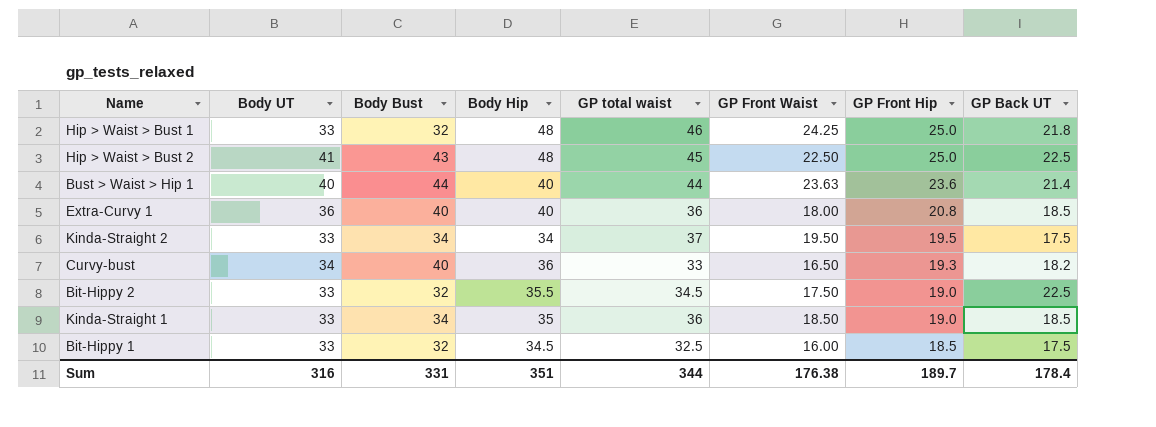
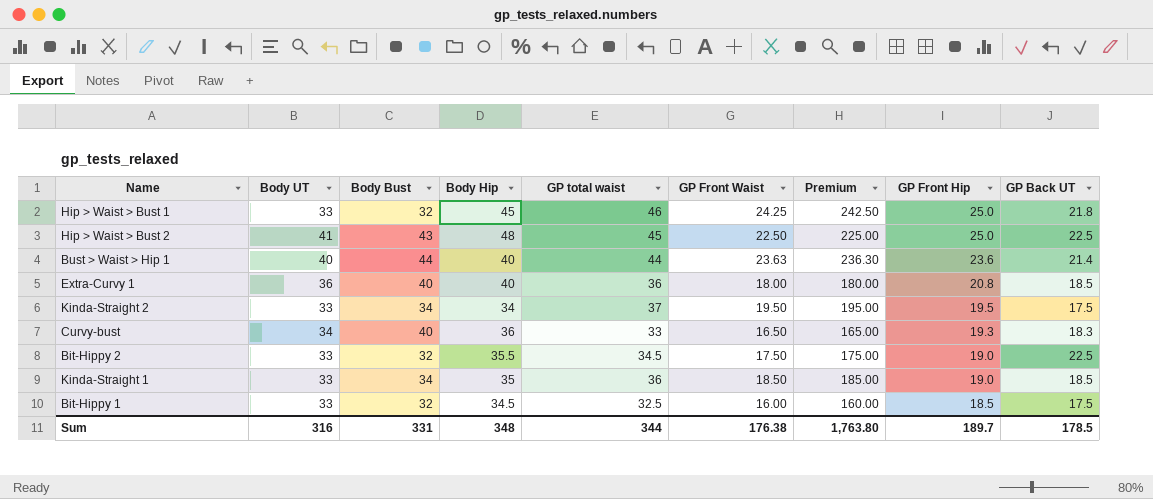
column Premium | formula: none -> [GP Front Waist] * 10
Hip > Waist > Bust 1 | Body Hip: 48 -> 45
Curvy-bust | GP Back UT: 18.2 -> 18.3
Sum | Body Hip: 351 -> 348
Sum | GP Back UT: 178.4 -> 178.5

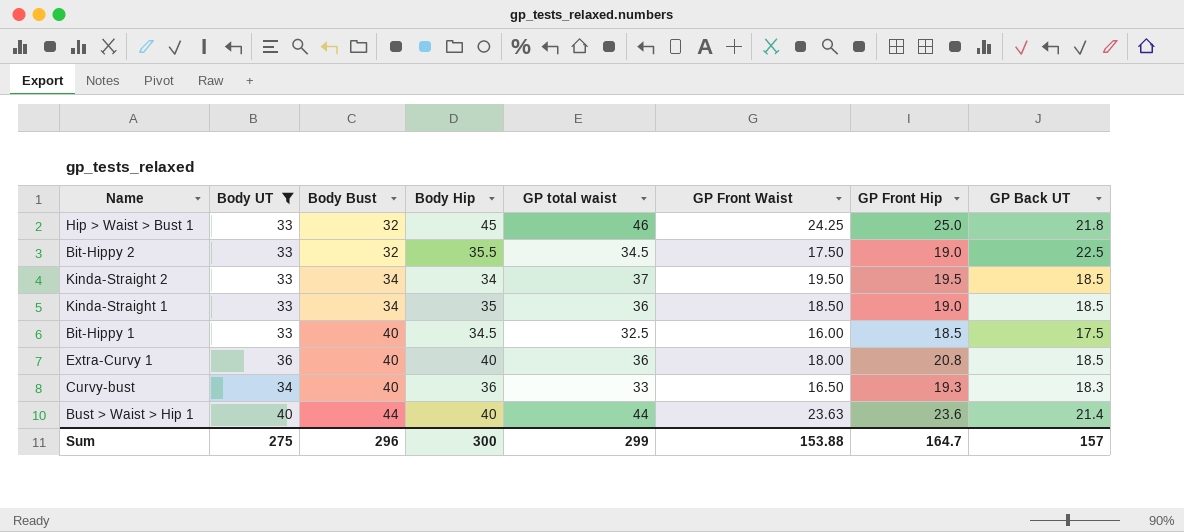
filter: none -> Body UT != 41
row order: GP Front Hip descending -> Body Bust ascending
column Premium | formula: [GP Front Waist] * 10 -> none
Kinda-Straight 2 | GP Back UT: 17.5 -> 18.5
Bit-Hippy 1 | Body Bust: 32 -> 40
Sum | Body UT: 316 -> 275
Sum | Body Bust: 331 -> 296
Sum | Body Hip: 348 -> 300
Sum | GP total waist: 344 -> 299
Sum | GP Front Waist: 176.38 -> 153.88
Sum | GP Front Hip: 189.7 -> 164.7
Sum | GP Back UT: 178.5 -> 157

